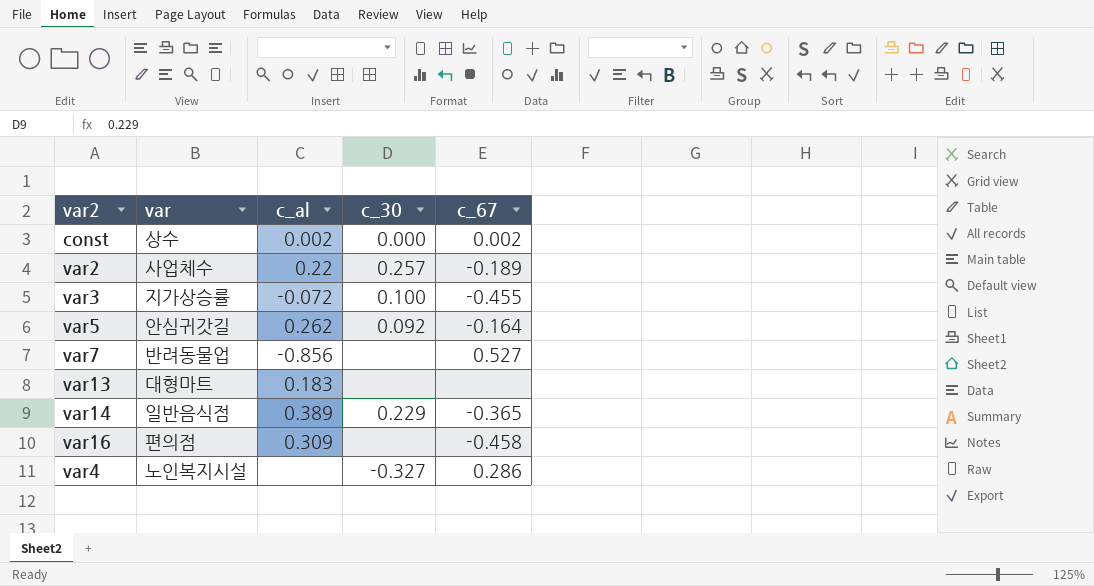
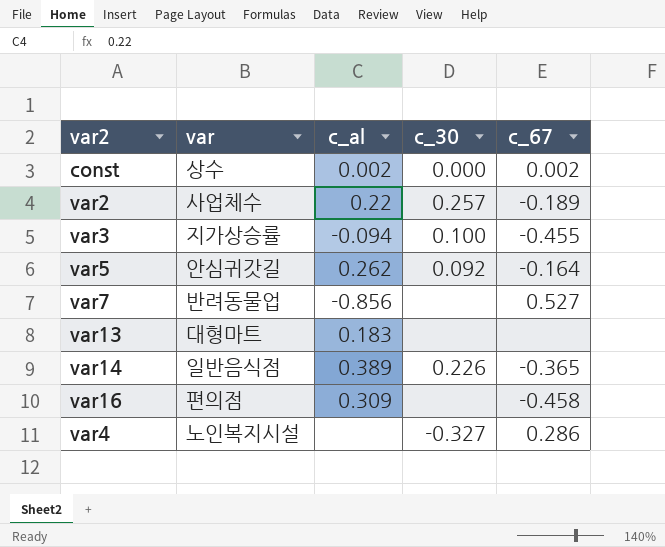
var3 | c_al: -0.072 -> -0.094
var14 | c_30: 0.229 -> 0.226

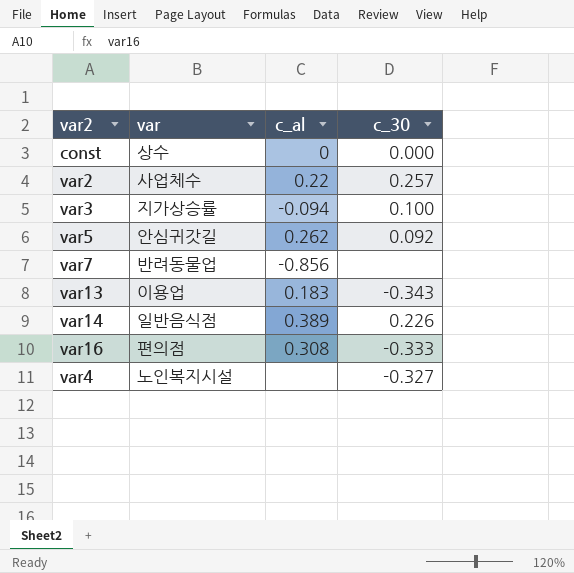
column c_67 | position: 5 -> none
const | c_al: 0.002 -> 0
var13 | var: 대형마트 -> 이용업
var13 | c_30: none -> -0.343
var16 | c_al: 0.309 -> 0.308
var16 | c_30: none -> -0.333

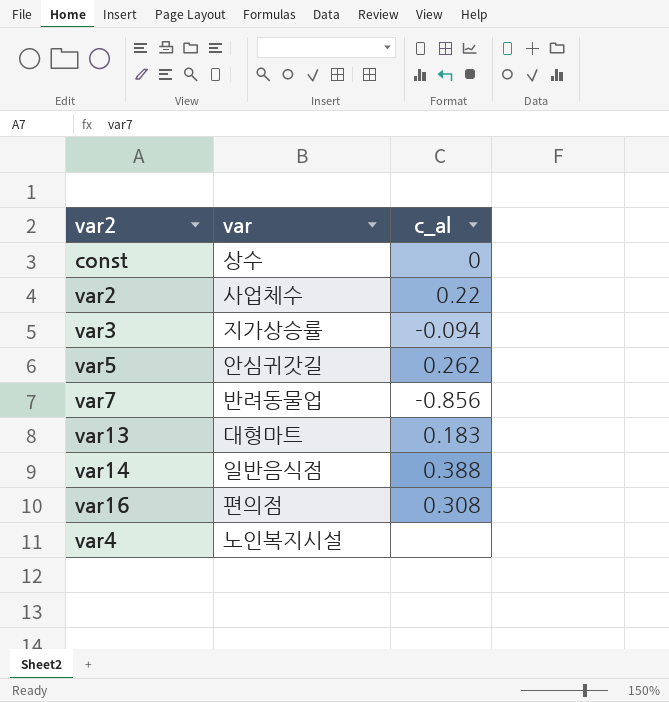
column c_30 | position: 4 -> none
var13 | var: 이용업 -> 대형마트
var14 | c_al: 0.389 -> 0.388

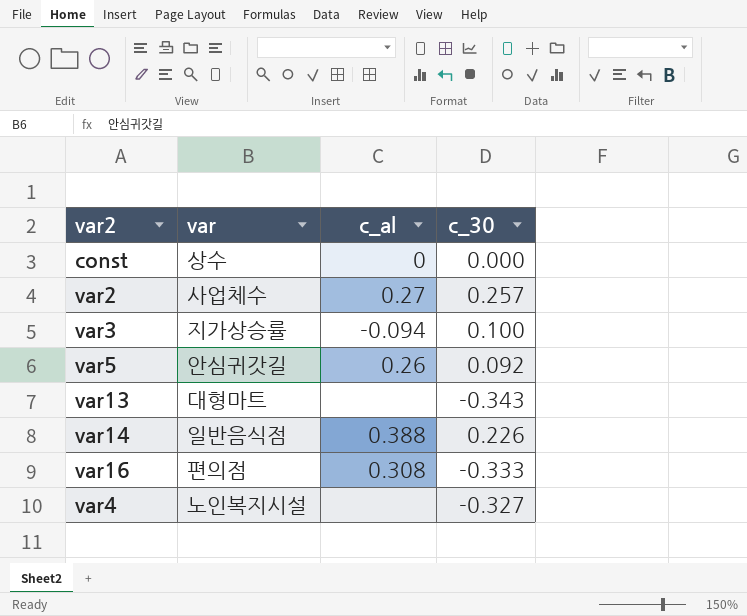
column c_30 | position: none -> 4
row var7: 반려동물업 | -0.856 -> none
var2 | c_al: 0.22 -> 0.27
var5 | c_al: 0.262 -> 0.26
var13 | c_al: 0.183 -> none

